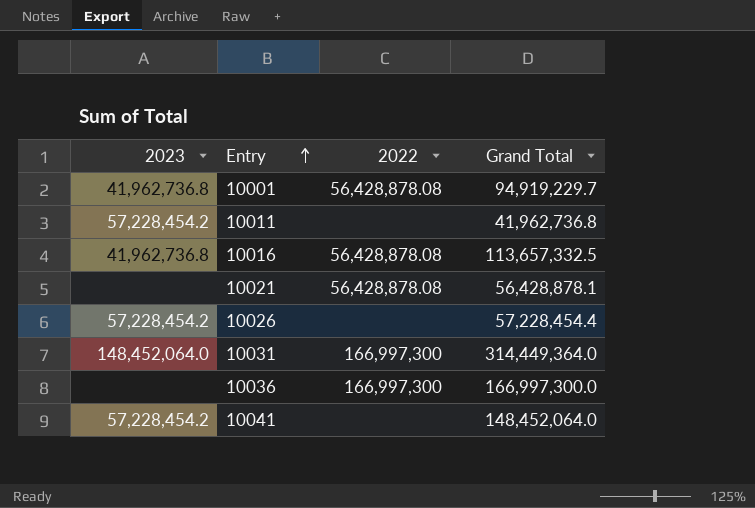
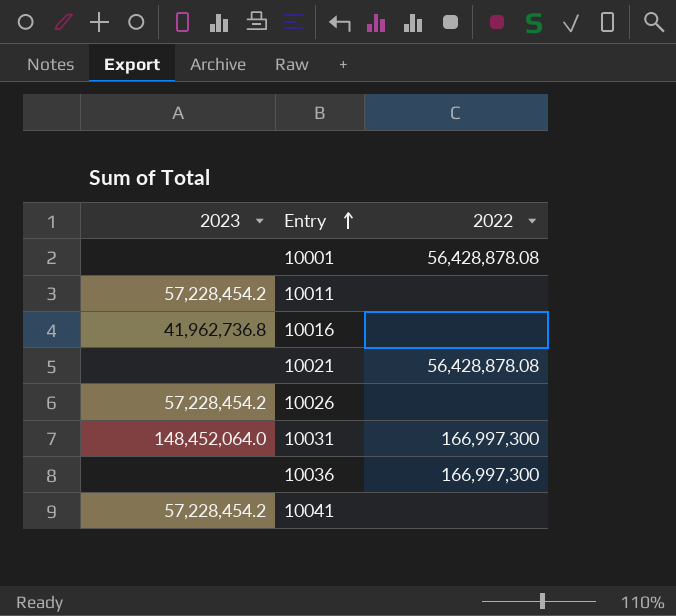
column Grand Total | position: 4 -> none
10001 | 2023: 41,962,736.8 -> none
10016 | 2022: 56,428,878.08 -> none

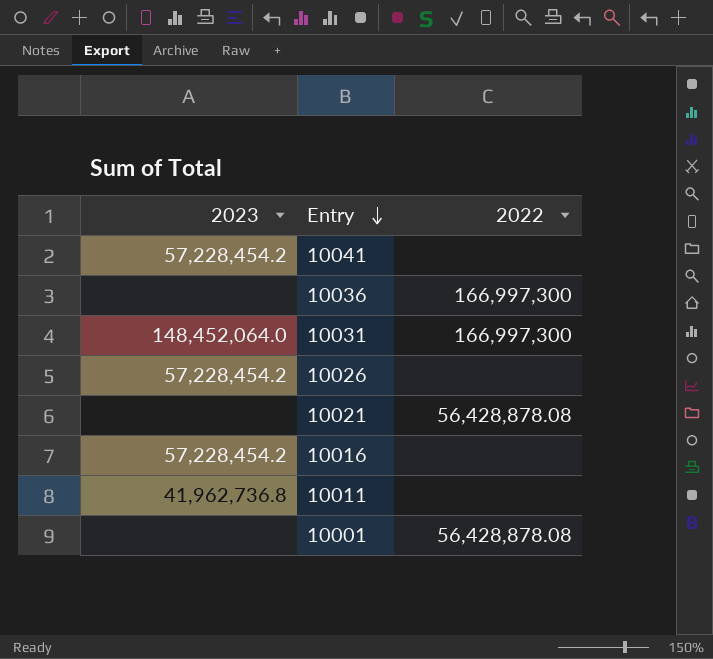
row order: Entry ascending -> Entry descending
10016 | 2023: 41,962,736.8 -> 57,228,454.2
10011 | 2023: 57,228,454.2 -> 41,962,736.8

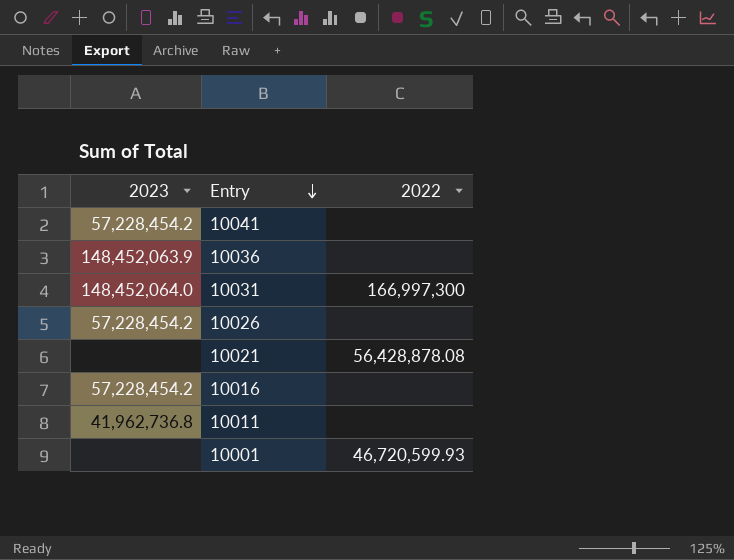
10036 | 2023: none -> 148,452,063.9
10036 | 2022: 166,997,300 -> none
10001 | 2022: 56,428,878.08 -> 46,720,599.93

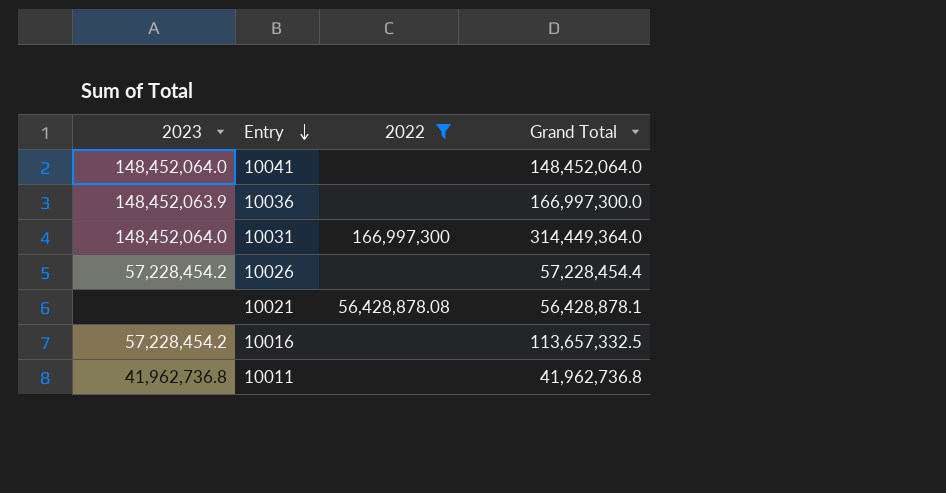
filter: none -> 2022 != 46,720,599.93
column Grand Total | position: none -> 4
10041 | 2023: 57,228,454.2 -> 148,452,064.0

